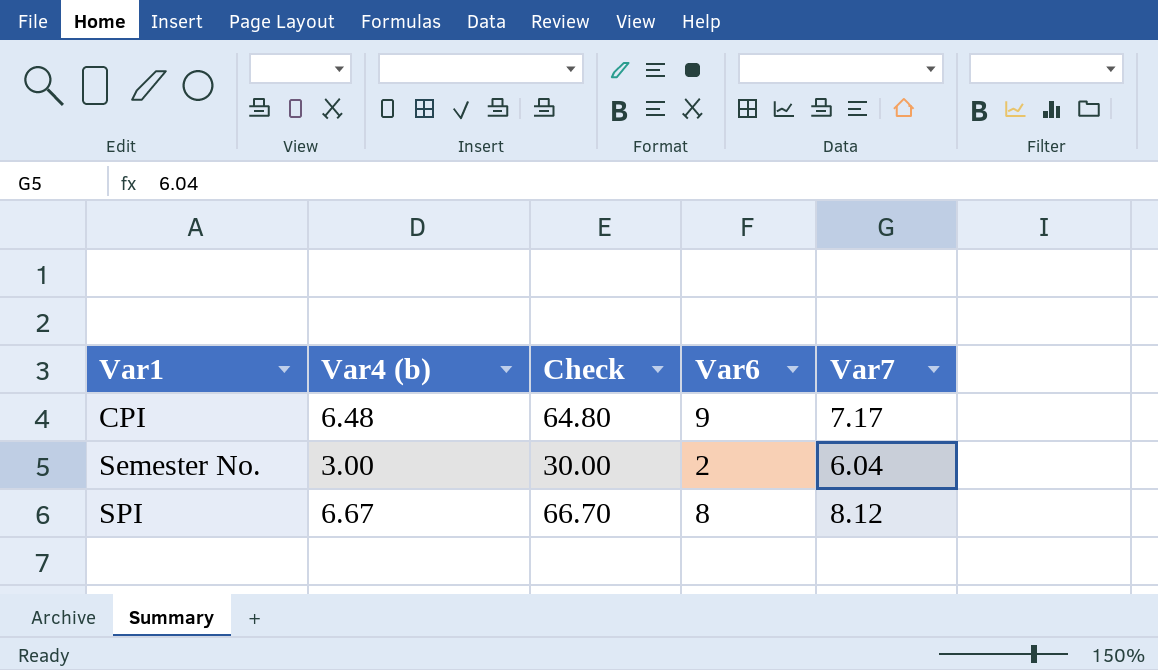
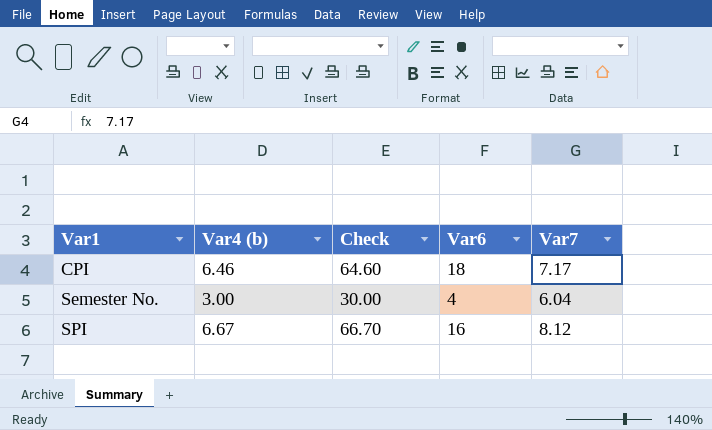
CPI | Var4 (b): 6.48 -> 6.46
CPI | Check: 64.80 -> 64.60
CPI | Var6: 9 -> 18
Semester No. | Var6: 2 -> 4
SPI | Var6: 8 -> 16

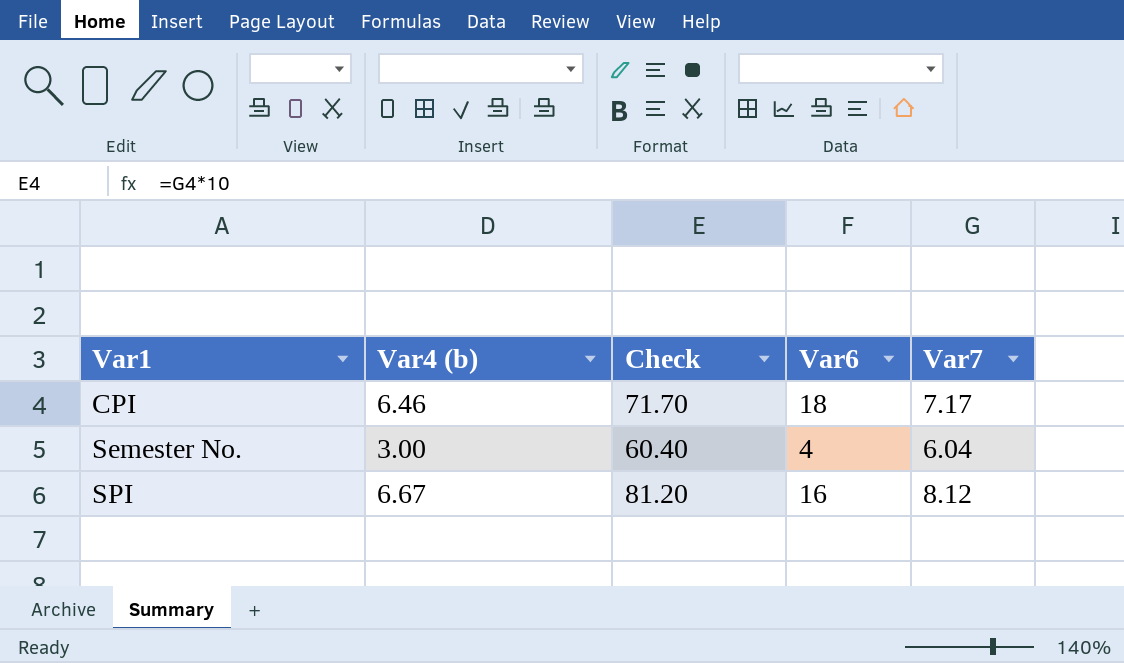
column Check | formula: [Var4 (b)] * 10 -> [Var7] * 10

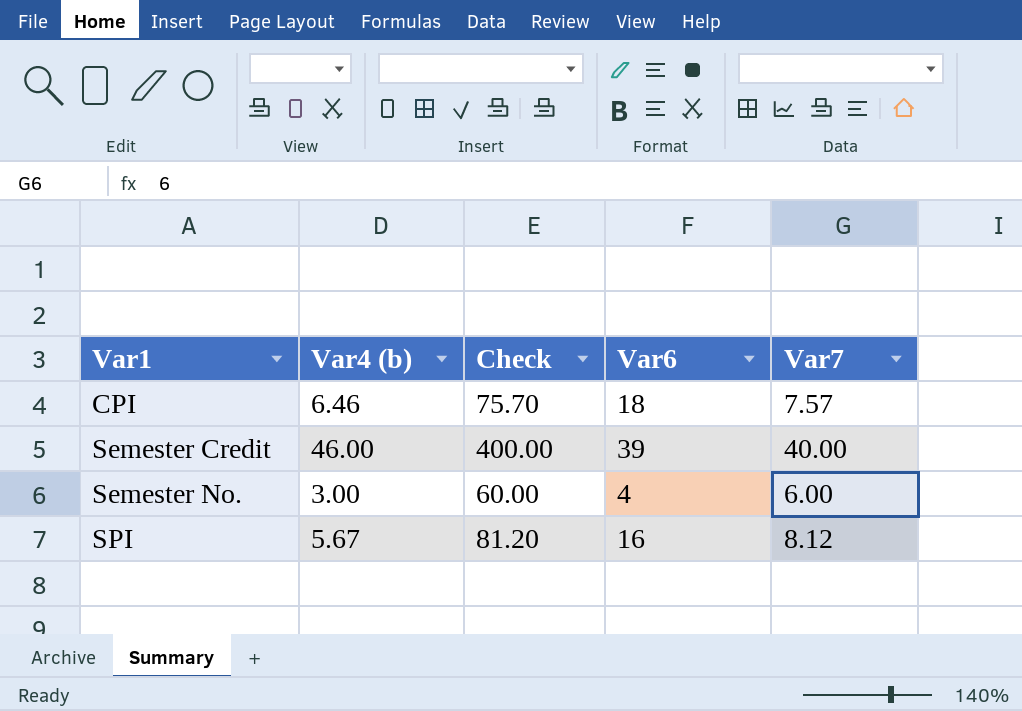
CPI | Check: 71.70 -> 75.70
CPI | Var7: 7.17 -> 7.57
row Semester Credit: none -> 46.00 | 400.00 | 39 | 40.00
Semester No. | Check: 60.40 -> 60.00
Semester No. | Var7: 6.04 -> 6.00
SPI | Var4 (b): 6.67 -> 5.67

